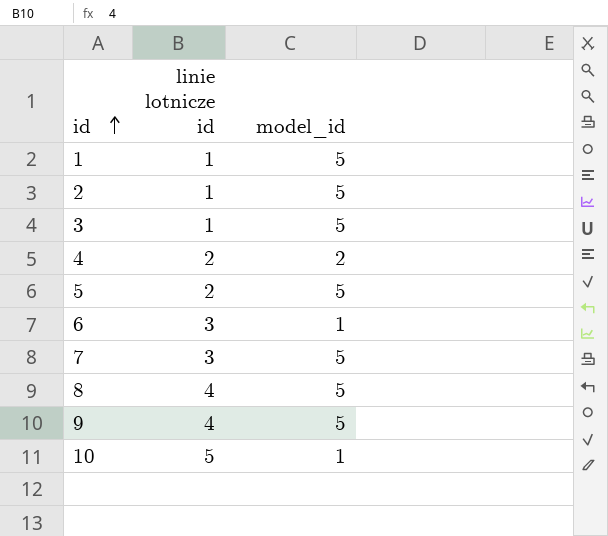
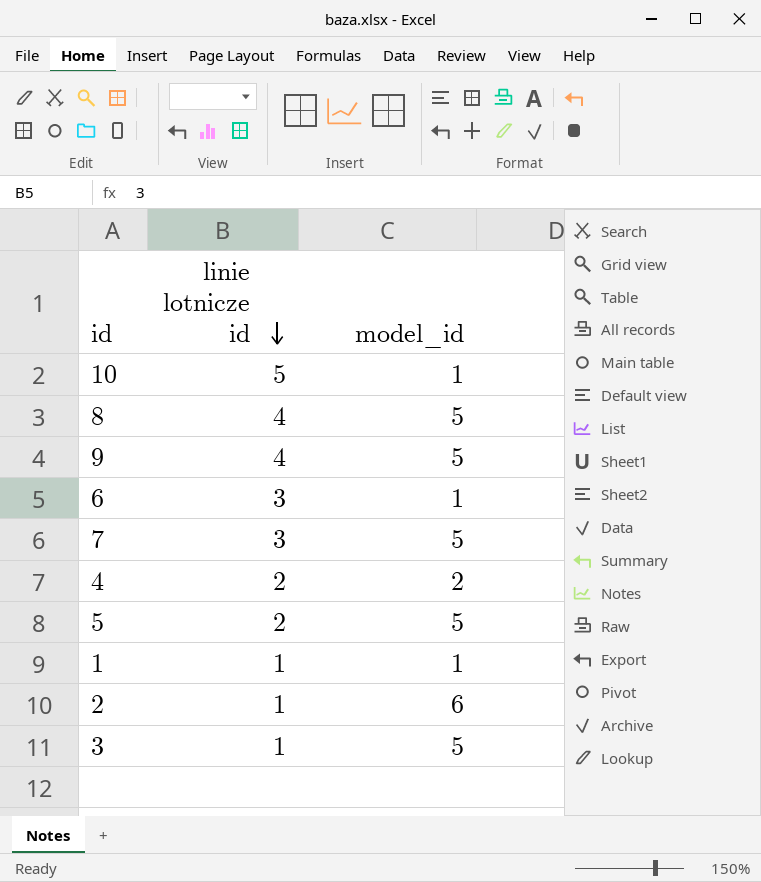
row order: id ascending -> linie lotnicze id descending
1 | model_id: 5 -> 1
2 | model_id: 5 -> 6

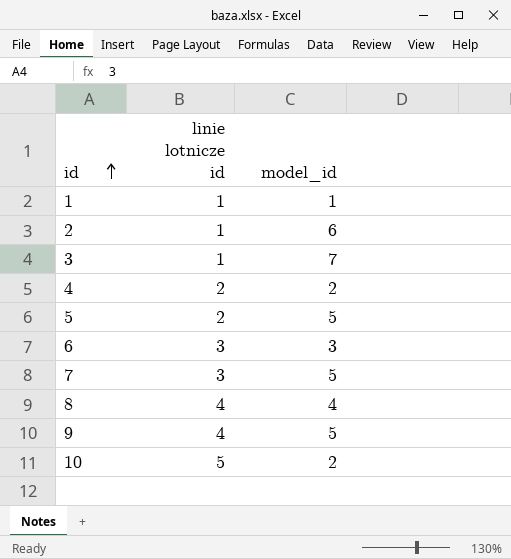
row order: linie lotnicze id descending -> id ascending
3 | model_id: 5 -> 7
6 | model_id: 1 -> 3
8 | model_id: 5 -> 4
10 | model_id: 1 -> 2

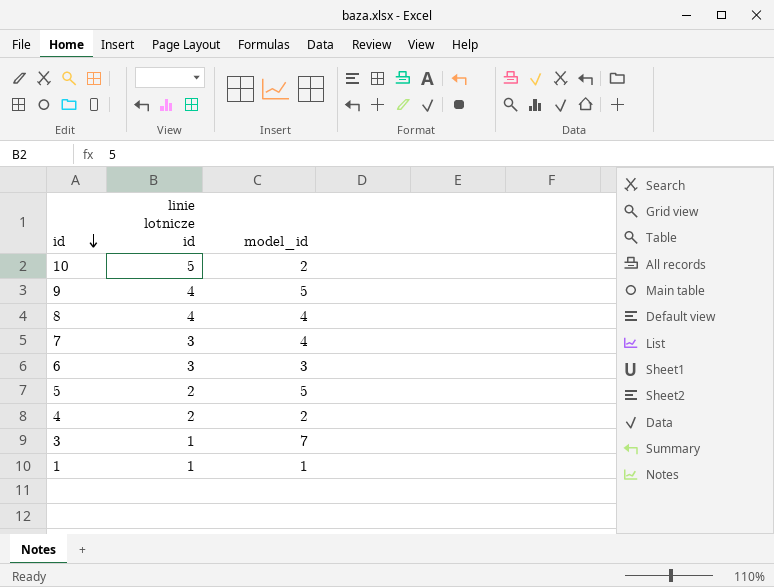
row order: id ascending -> id descending
row 2: 1 | 6 -> none
7 | model_id: 5 -> 4

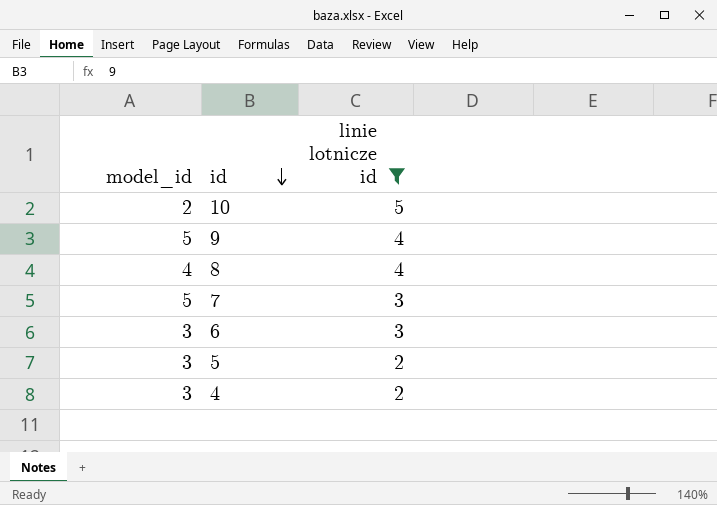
filter: none -> linie lotnicze id != 1
column model_id | position: 3 -> 1
7 | model_id: 4 -> 5
5 | model_id: 5 -> 3
4 | model_id: 2 -> 3

